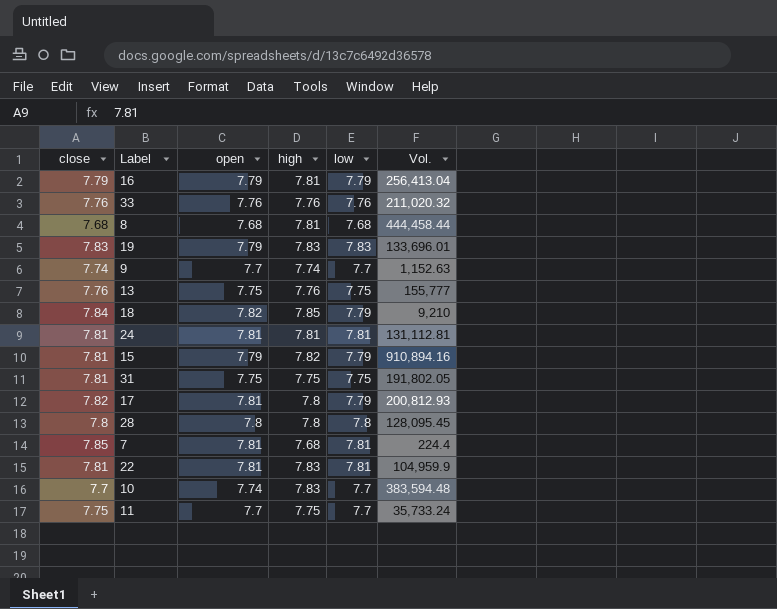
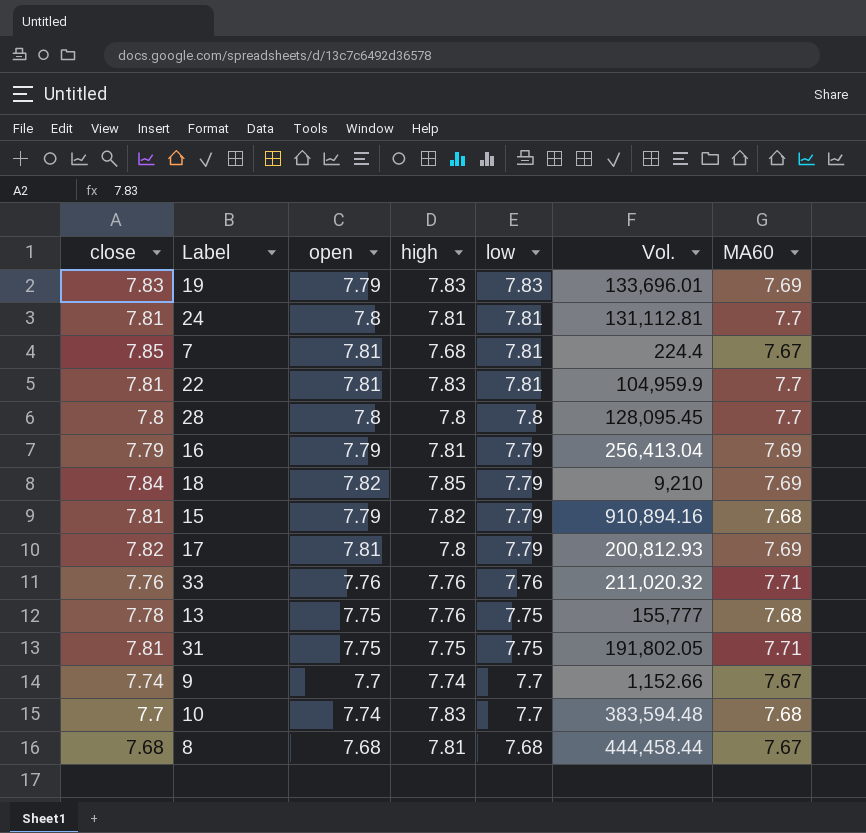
row order: none -> low descending
column MA60 | position: none -> 7
row 11: 7.75 | 7.7 | 7.75 | 7.7 | 35,733.24 -> none
24 | open: 7.81 -> 7.8
13 | close: 7.76 -> 7.78
9 | Vol.: 1,152.63 -> 1,152.66

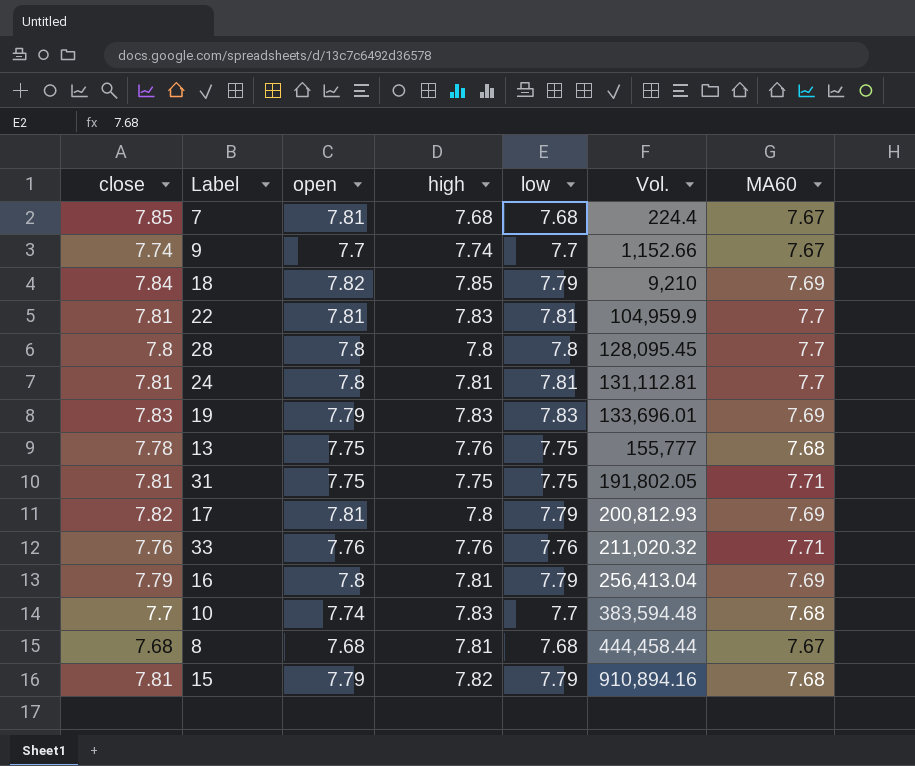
row order: low descending -> Vol. ascending
7 | low: 7.81 -> 7.68
16 | open: 7.79 -> 7.8

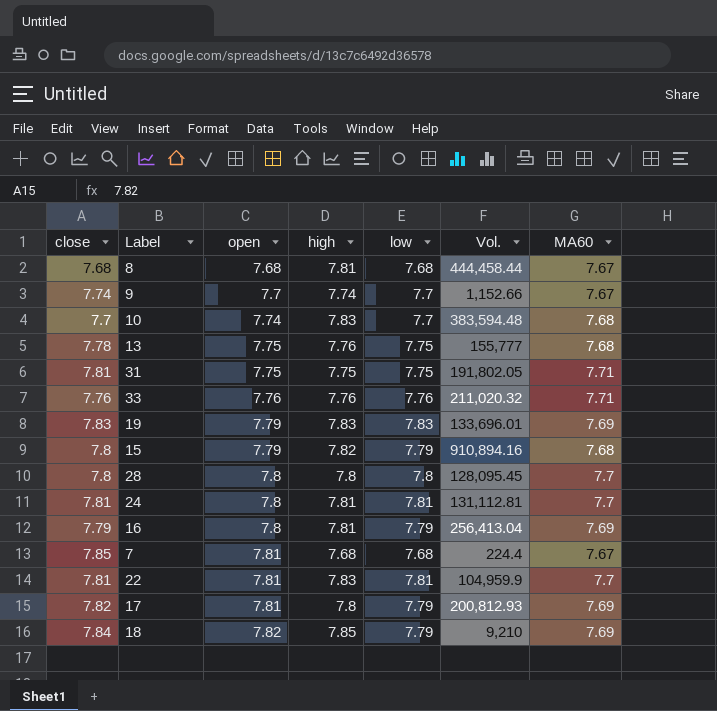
row order: Vol. ascending -> open ascending
15 | close: 7.81 -> 7.8

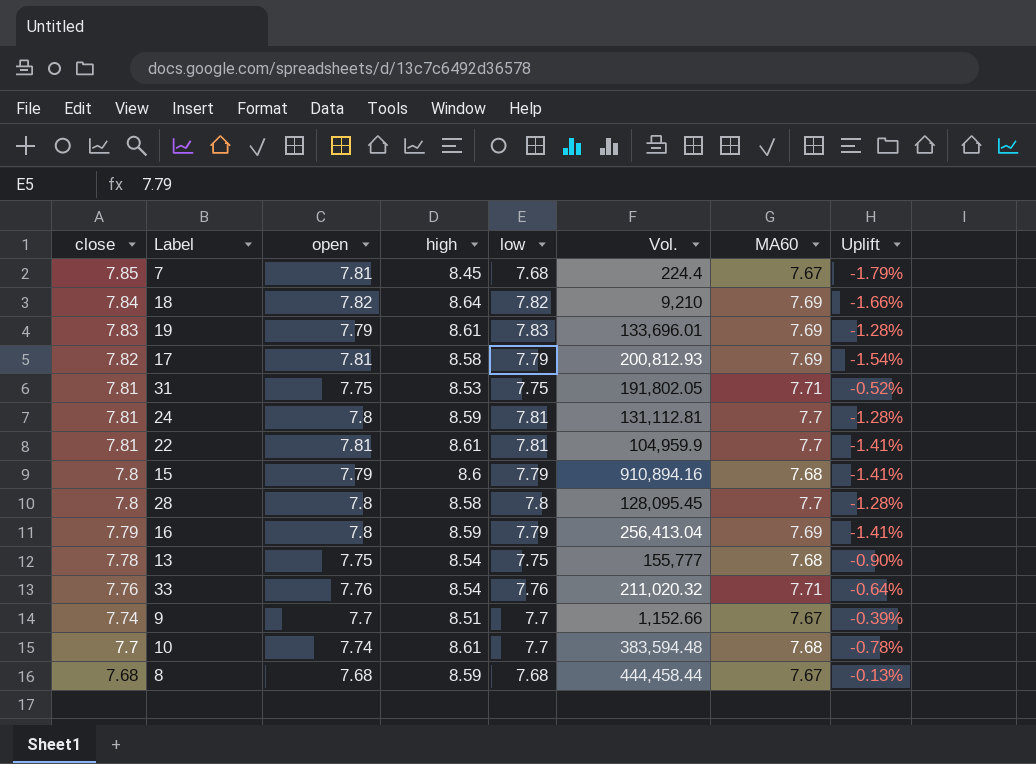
row order: open ascending -> close descending
column Uplift | formula: none -> ([MA60] - [open]) / [open]
7 | high: 7.68 -> 8.45
18 | high: 7.85 -> 8.64
18 | low: 7.79 -> 7.82
19 | high: 7.83 -> 8.61
17 | high: 7.8 -> 8.58
31 | high: 7.75 -> 8.53
24 | high: 7.81 -> 8.59
22 | high: 7.83 -> 8.61
15 | high: 7.82 -> 8.6
28 | high: 7.8 -> 8.58
16 | high: 7.81 -> 8.59
13 | high: 7.76 -> 8.54
33 | high: 7.76 -> 8.54
9 | high: 7.74 -> 8.51
10 | high: 7.83 -> 8.61
8 | high: 7.81 -> 8.59

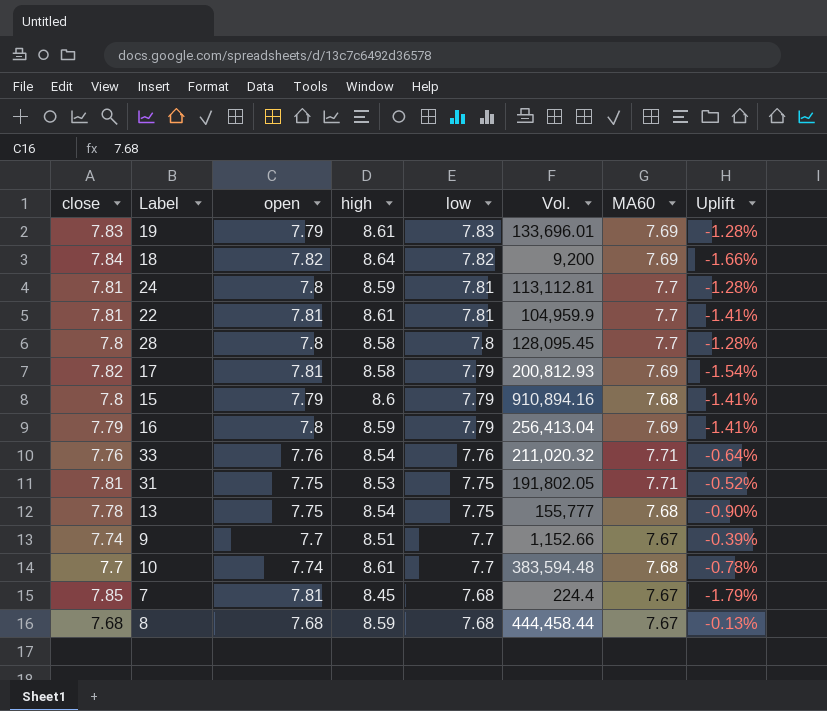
row order: close descending -> low descending
18 | Vol.: 9,210 -> 9,200
24 | Vol.: 131,112.81 -> 113,112.81

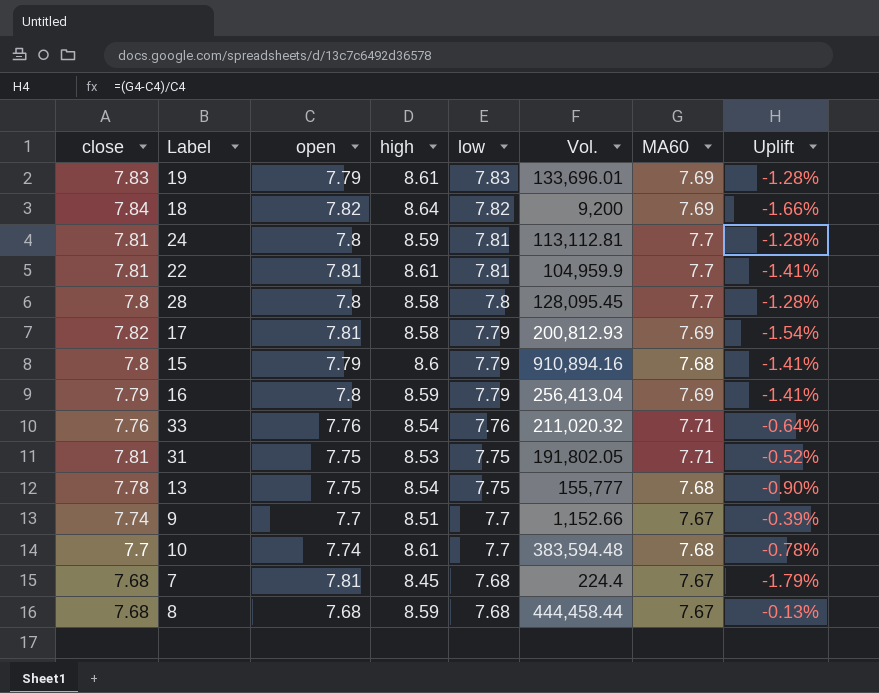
7 | close: 7.85 -> 7.68

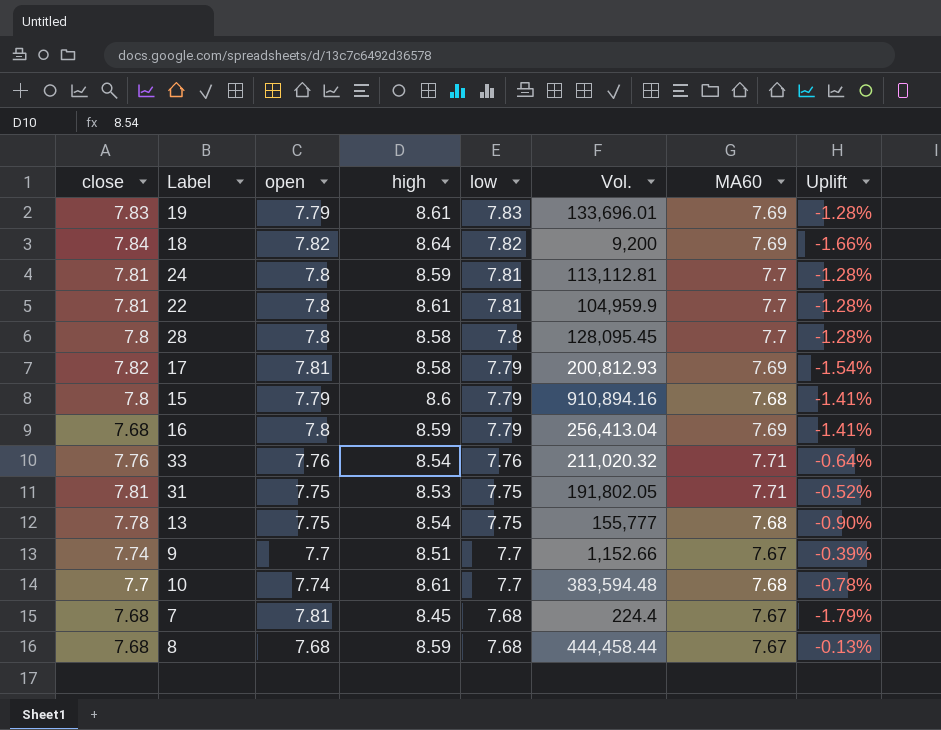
22 | open: 7.81 -> 7.8
22 | Uplift: -1.41% -> -1.28%
16 | close: 7.79 -> 7.68

